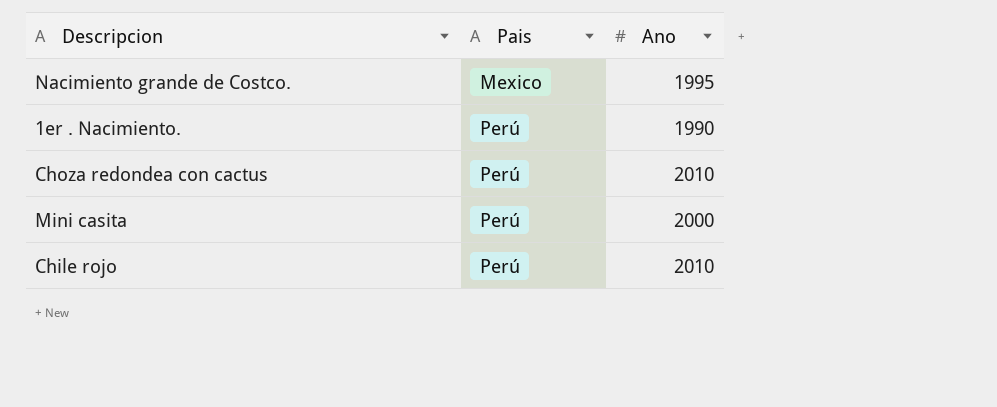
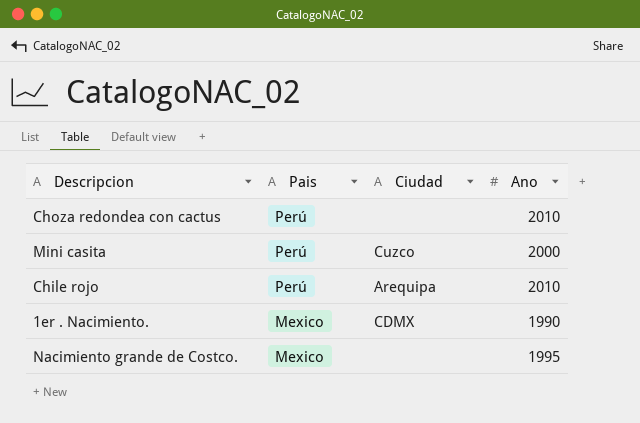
row order: Pais ascending -> Pais descending
column Ciudad | position: none -> 3
1er . Nacimiento. | Pais: Perú -> Mexico

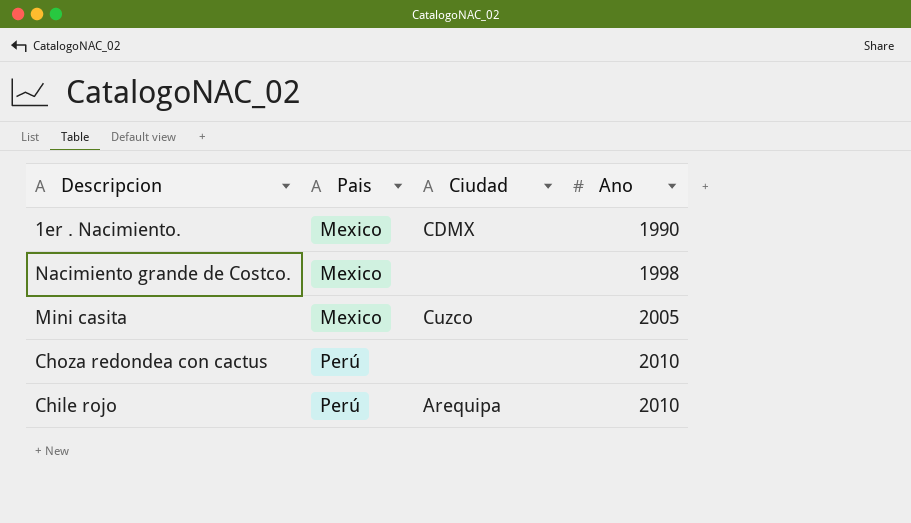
row order: Pais descending -> Pais ascending
Nacimiento grande de Costco. | Ano: 1995 -> 1998
Mini casita | Pais: Perú -> Mexico
Mini casita | Ano: 2000 -> 2005

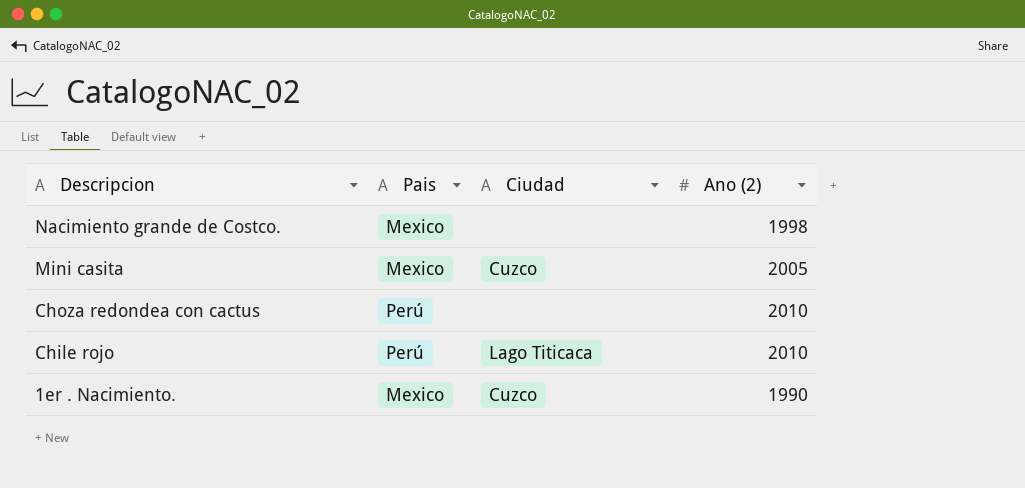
row order: Pais ascending -> Descripcion descending
column name: Ano -> Ano (2)
Chile rojo | Ciudad: Arequipa -> Lago Titicaca
1er . Nacimiento. | Ciudad: CDMX -> Cuzco

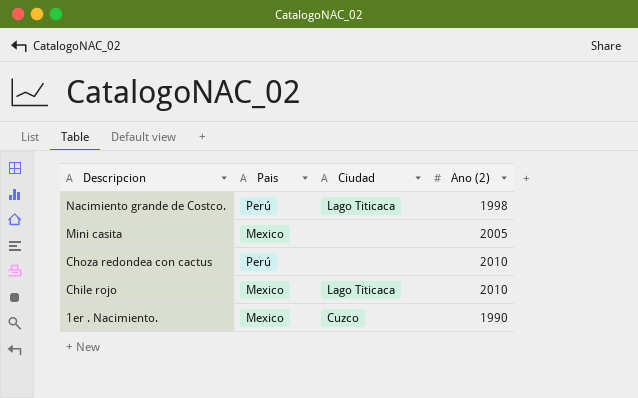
Nacimiento grande de Costco. | Pais: Mexico -> Perú
Nacimiento grande de Costco. | Ciudad: none -> Lago Titicaca
Mini casita | Ciudad: Cuzco -> none
Chile rojo | Pais: Perú -> Mexico

